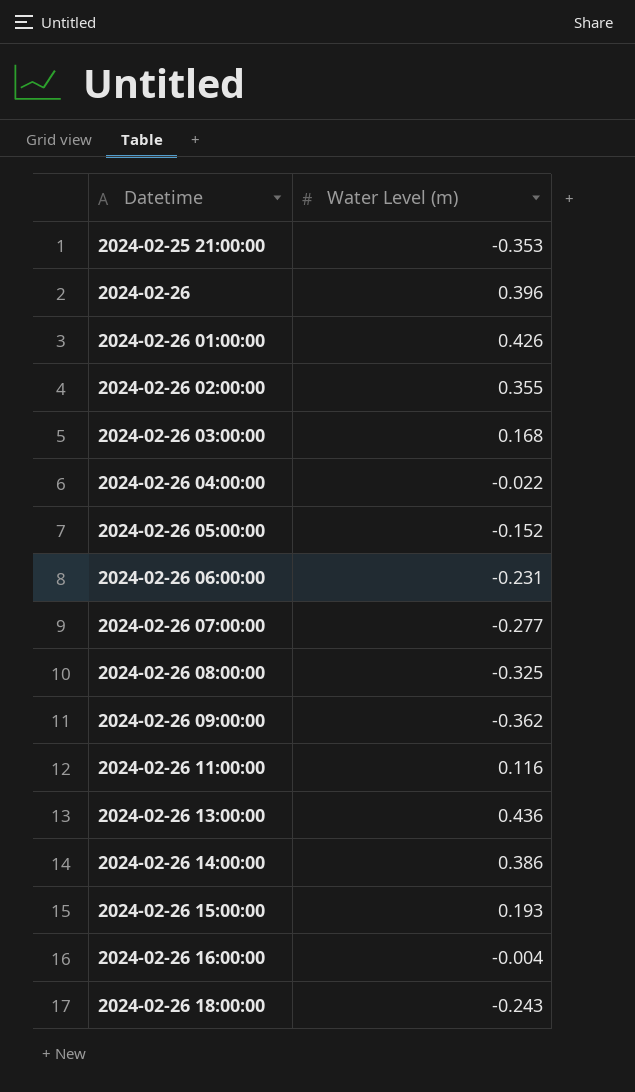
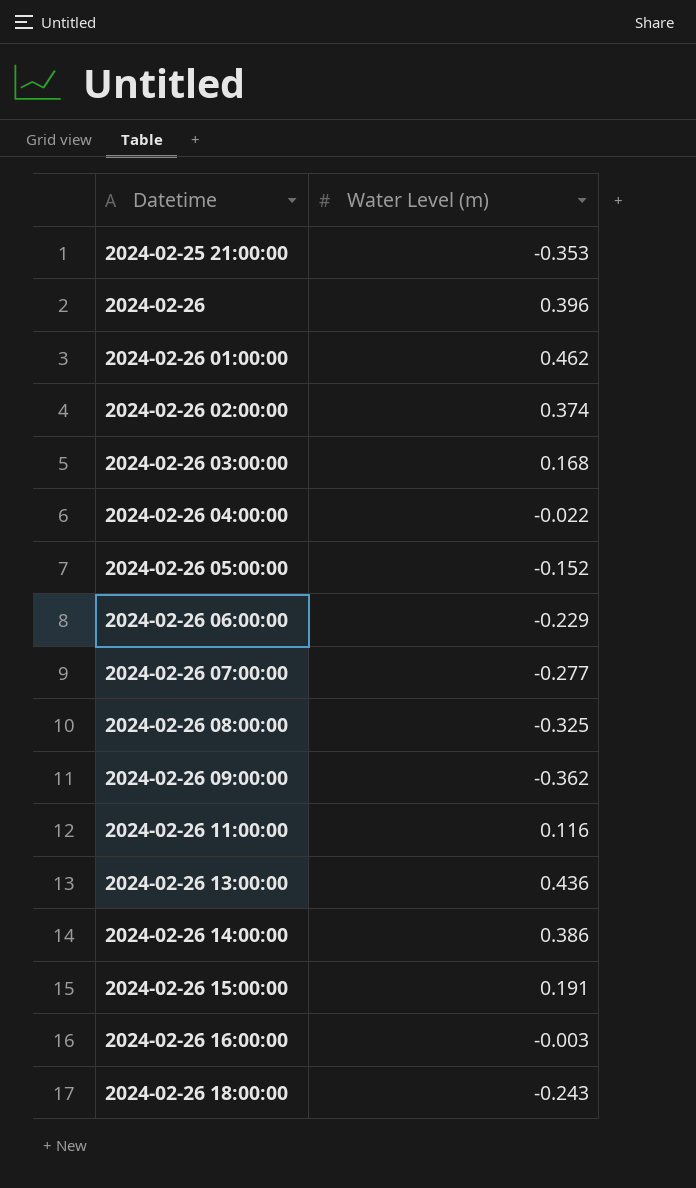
2024-02-26 01:00:00 | Water Level (m): 0.426 -> 0.462
2024-02-26 02:00:00 | Water Level (m): 0.355 -> 0.374
2024-02-26 06:00:00 | Water Level (m): -0.231 -> -0.229
2024-02-26 15:00:00 | Water Level (m): 0.193 -> 0.191
2024-02-26 16:00:00 | Water Level (m): -0.004 -> -0.003

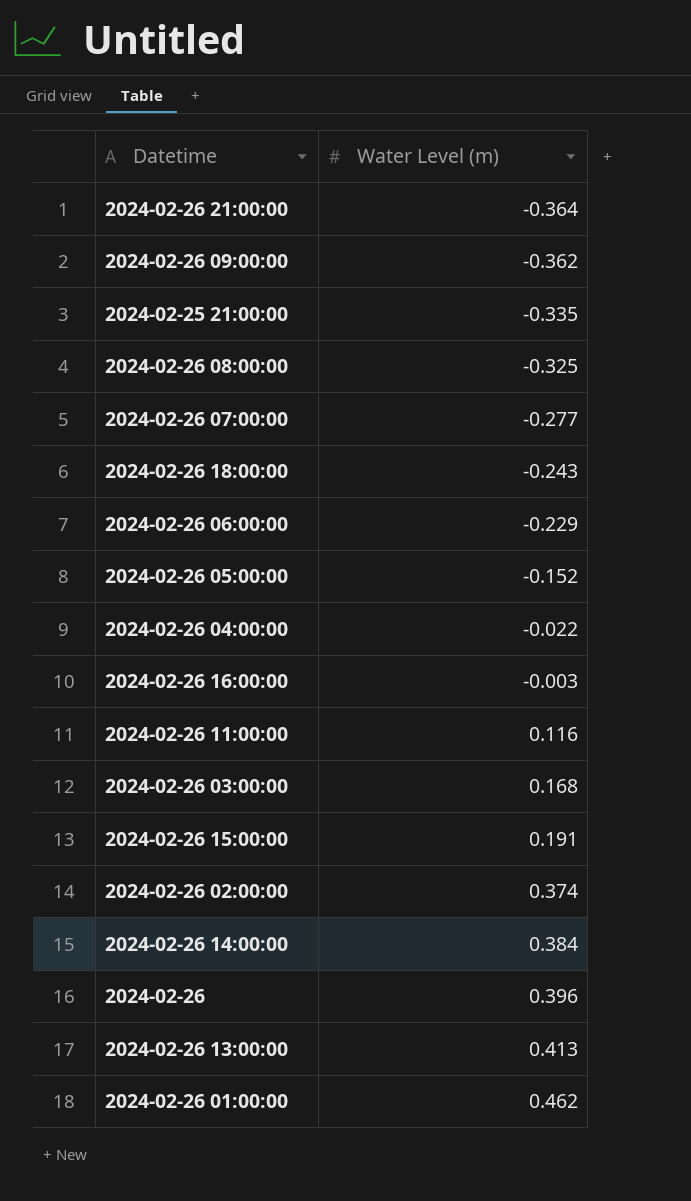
row order: Datetime ascending -> Water Level (m) ascending
row 2024-02-26 21:00:00: none -> -0.364
2024-02-25 21:00:00 | Water Level (m): -0.353 -> -0.335
2024-02-26 14:00:00 | Water Level (m): 0.386 -> 0.384
2024-02-26 13:00:00 | Water Level (m): 0.436 -> 0.413

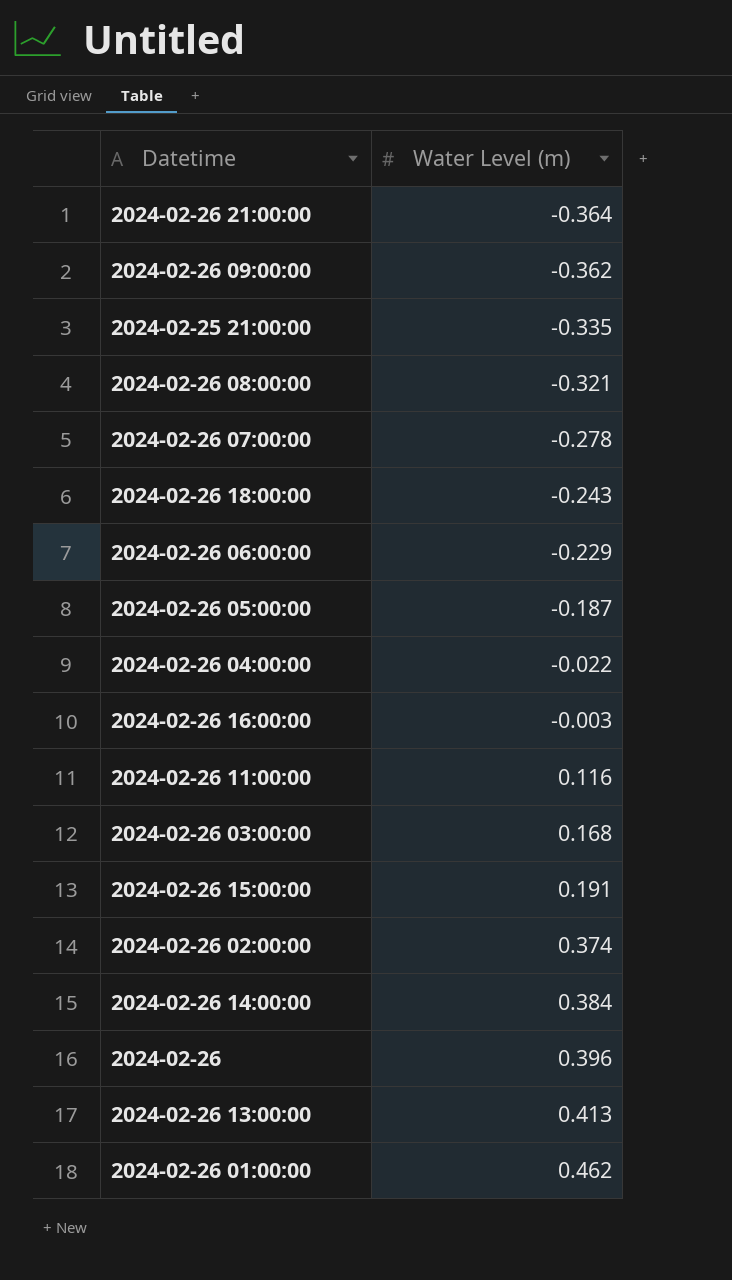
2024-02-26 08:00:00 | Water Level (m): -0.325 -> -0.321
2024-02-26 07:00:00 | Water Level (m): -0.277 -> -0.278
2024-02-26 05:00:00 | Water Level (m): -0.152 -> -0.187

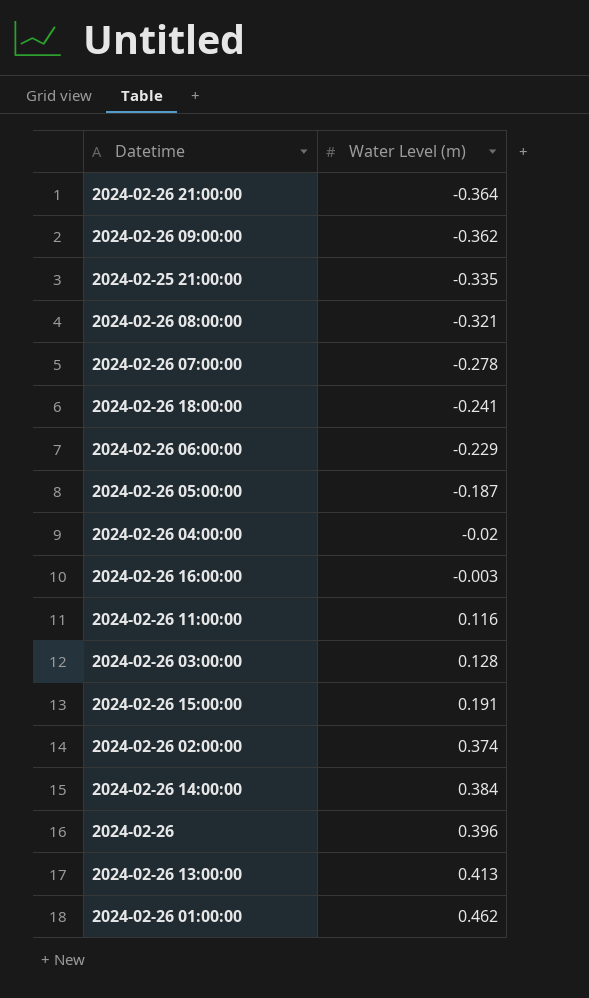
2024-02-26 18:00:00 | Water Level (m): -0.243 -> -0.241
2024-02-26 04:00:00 | Water Level (m): -0.022 -> -0.02
2024-02-26 03:00:00 | Water Level (m): 0.168 -> 0.128

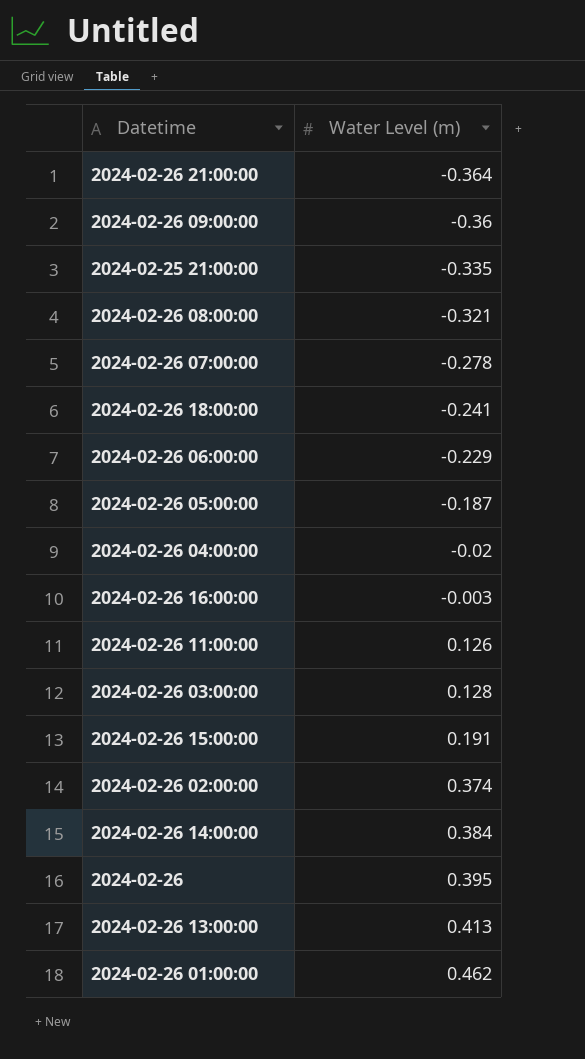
2024-02-26 09:00:00 | Water Level (m): -0.362 -> -0.36
2024-02-26 11:00:00 | Water Level (m): 0.116 -> 0.126
2024-02-26 | Water Level (m): 0.396 -> 0.395

